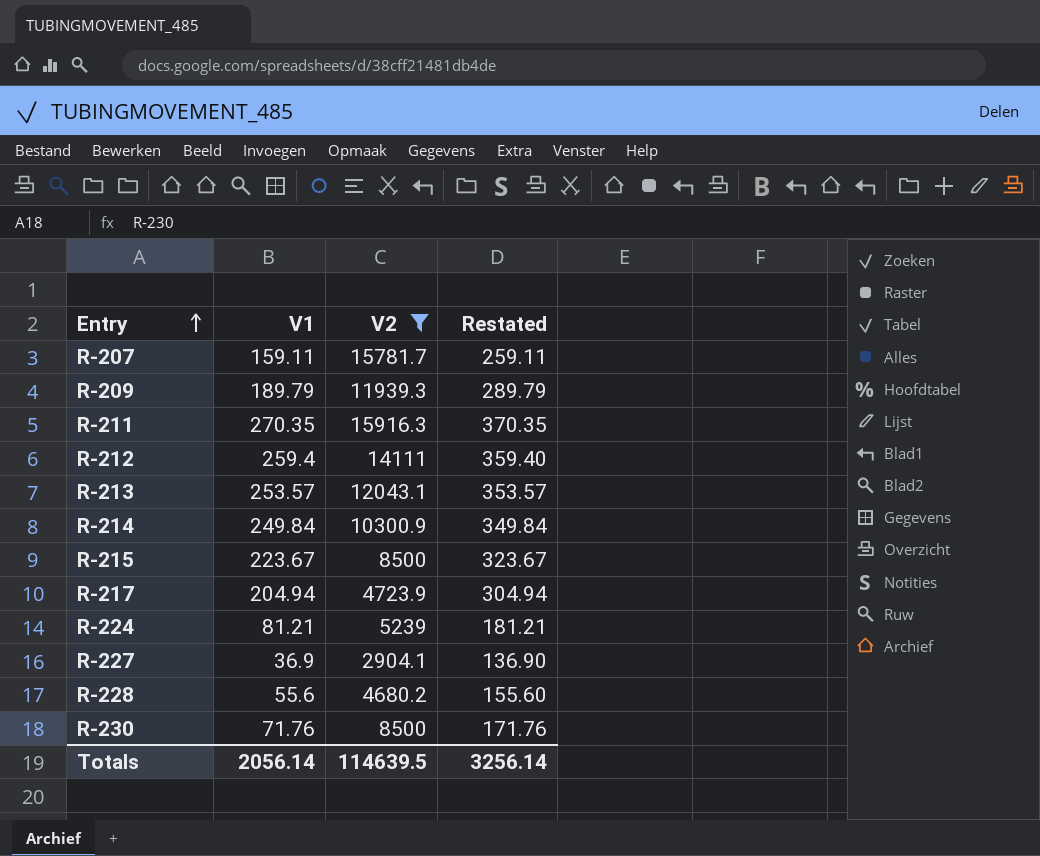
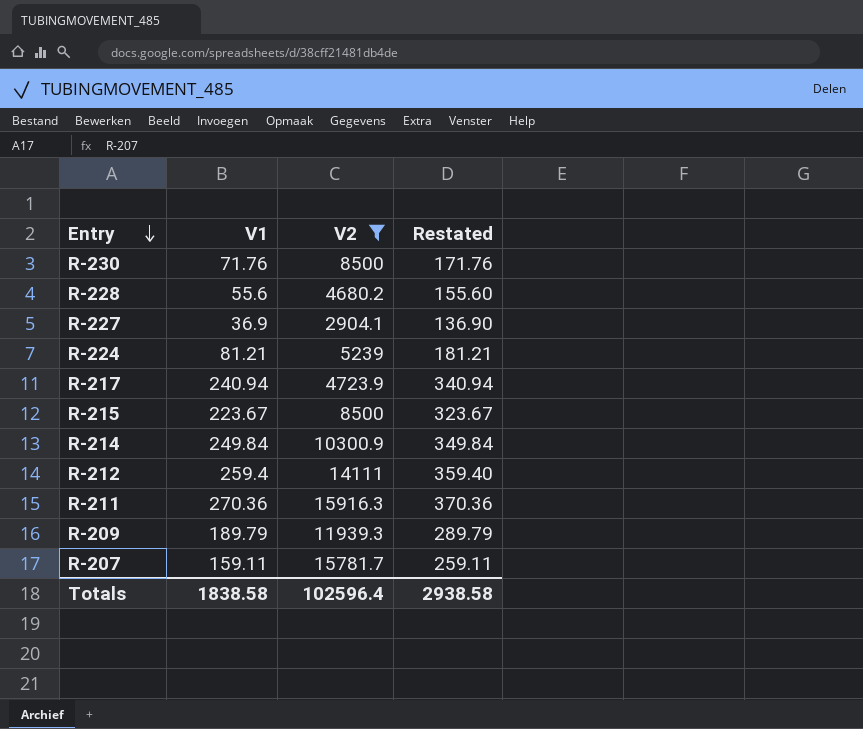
row order: Entry ascending -> Entry descending
row R-213: 253.57 | 12043.1 | 353.57 -> none
R-217 | V1: 204.94 -> 240.94
R-217 | Restated: 304.94 -> 340.94
R-211 | V1: 270.35 -> 270.36
R-211 | Restated: 370.35 -> 370.36
Totals | V1: 2056.14 -> 1838.58
Totals | V2: 114639.5 -> 102596.4
Totals | Restated: 3256.14 -> 2938.58

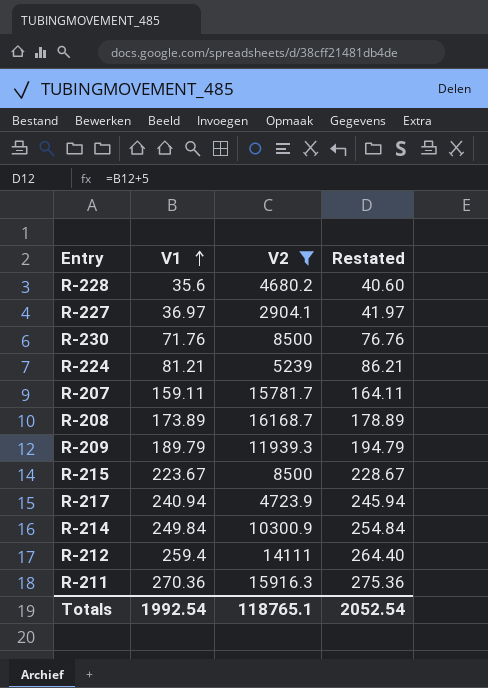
row order: Entry descending -> V1 ascending
column Restated | formula: [V1] + 100 -> [V1] + 5
R-228 | V1: 55.6 -> 35.6
R-227 | V1: 36.9 -> 36.97
row R-208: none -> 173.89 | 16168.7 | 178.89
Totals | V1: 1838.58 -> 1992.54
Totals | V2: 102596.4 -> 118765.1
Totals | Restated: 2938.58 -> 2052.54

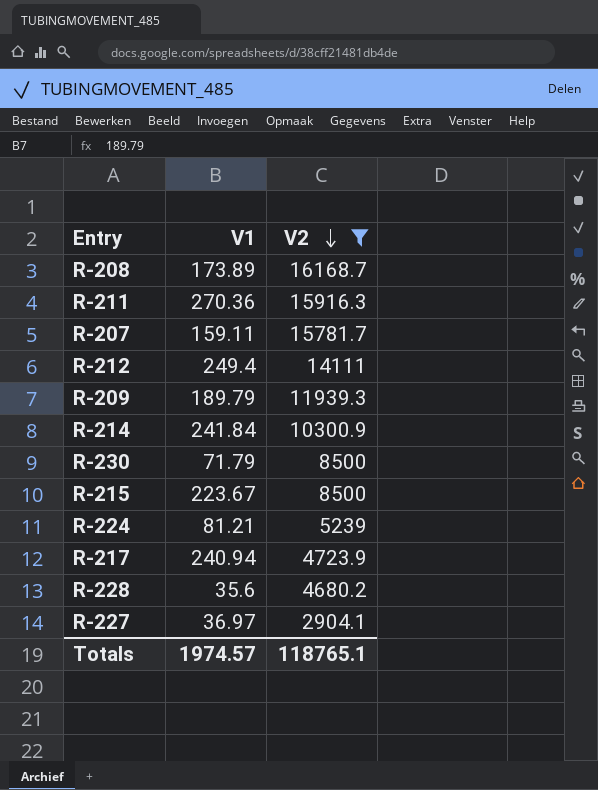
row order: V1 ascending -> V2 descending
column Restated | formula: [V1] + 5 -> none
R-212 | V1: 259.4 -> 249.4
R-214 | V1: 249.84 -> 241.84
R-230 | V1: 71.76 -> 71.79
Totals | V1: 1992.54 -> 1974.57

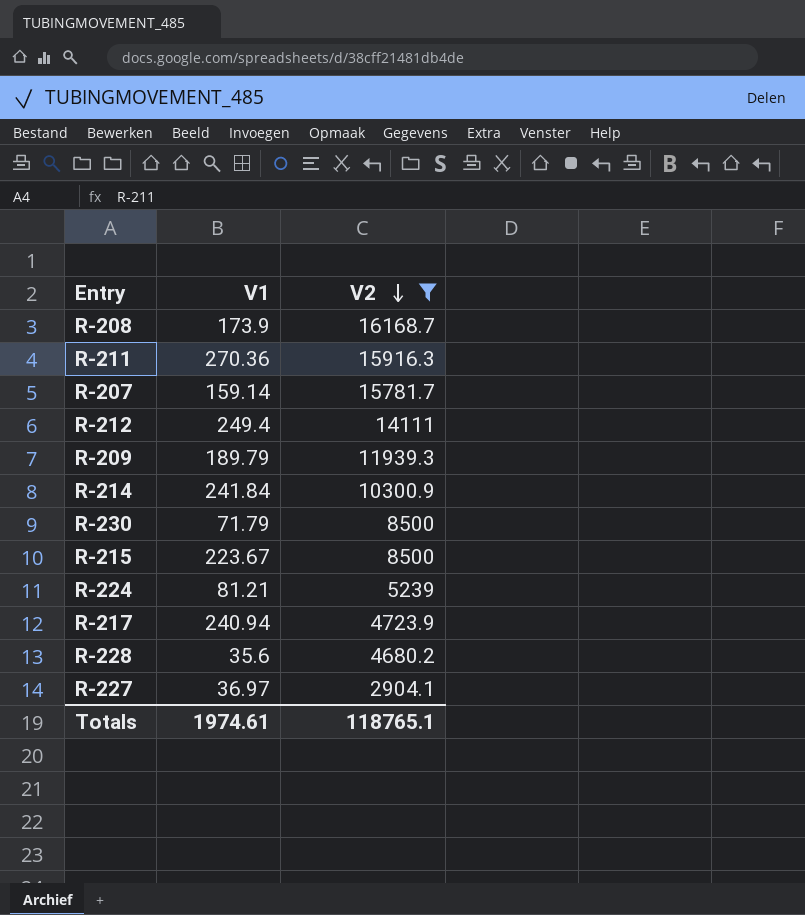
R-208 | V1: 173.89 -> 173.9
R-207 | V1: 159.11 -> 159.14
Totals | V1: 1974.57 -> 1974.61

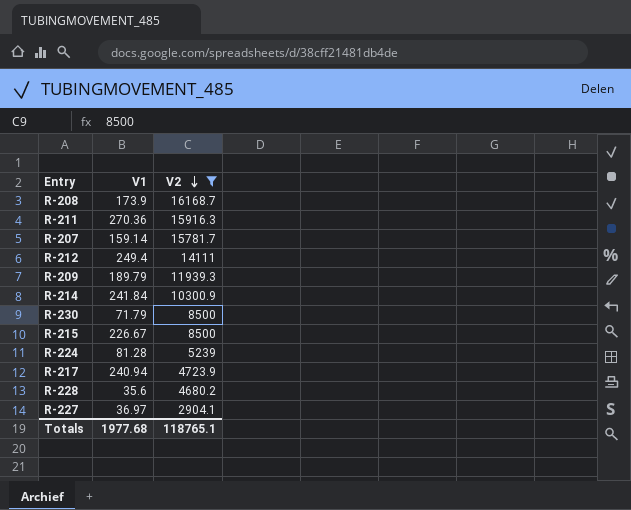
R-215 | V1: 223.67 -> 226.67
R-224 | V1: 81.21 -> 81.28
Totals | V1: 1974.61 -> 1977.68

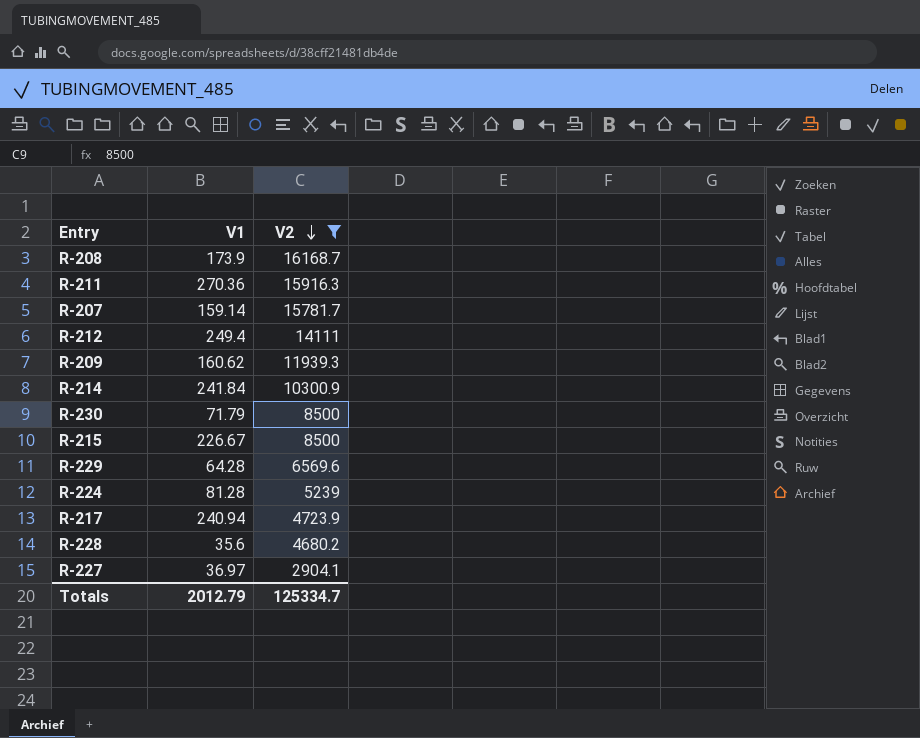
R-209 | V1: 189.79 -> 160.62
row R-229: none -> 64.28 | 6569.6
Totals | V1: 1977.68 -> 2012.79
Totals | V2: 118765.1 -> 125334.7

